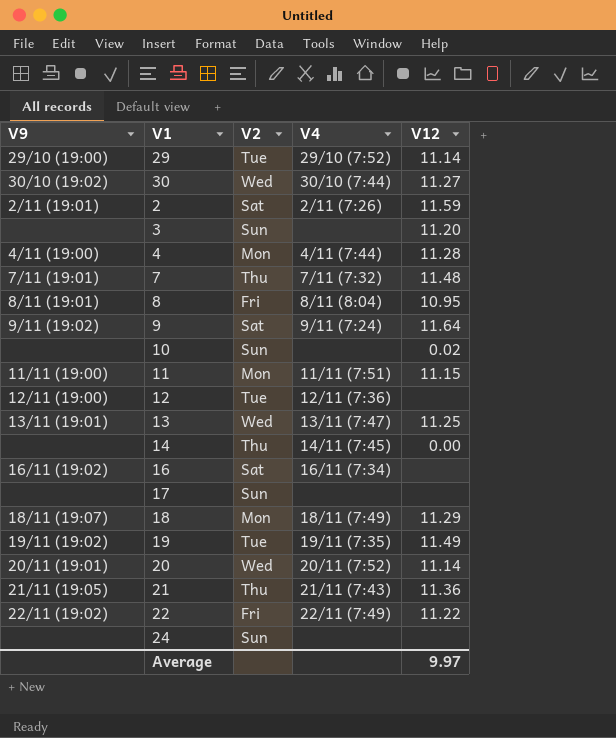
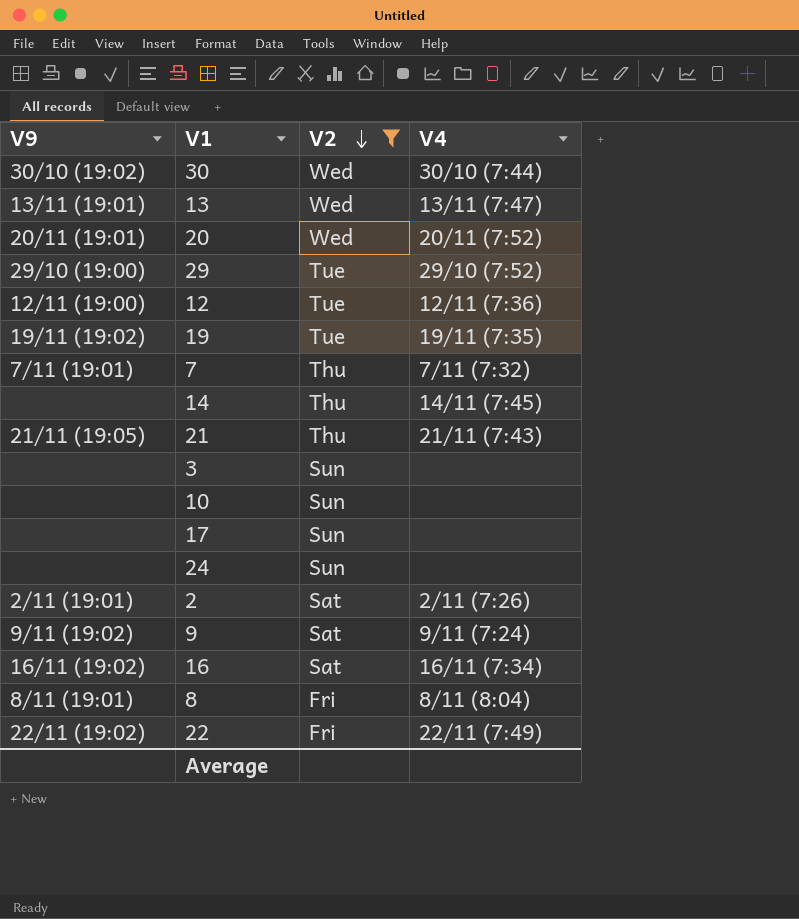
filter: none -> V2 != Mon
row order: none -> V2 descending
column V12 | position: 5 -> none

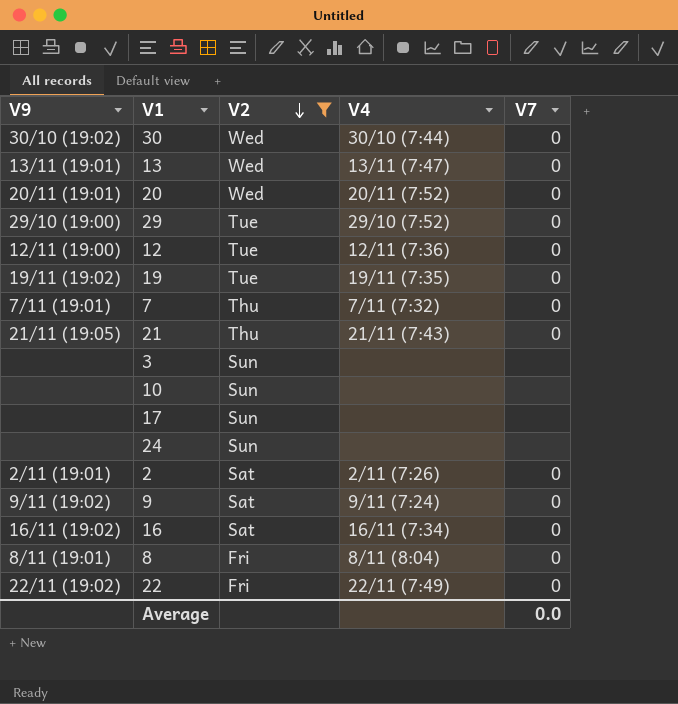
column V7 | position: none -> 5
row 14: none | Thu | 14/11 (7:45) -> none

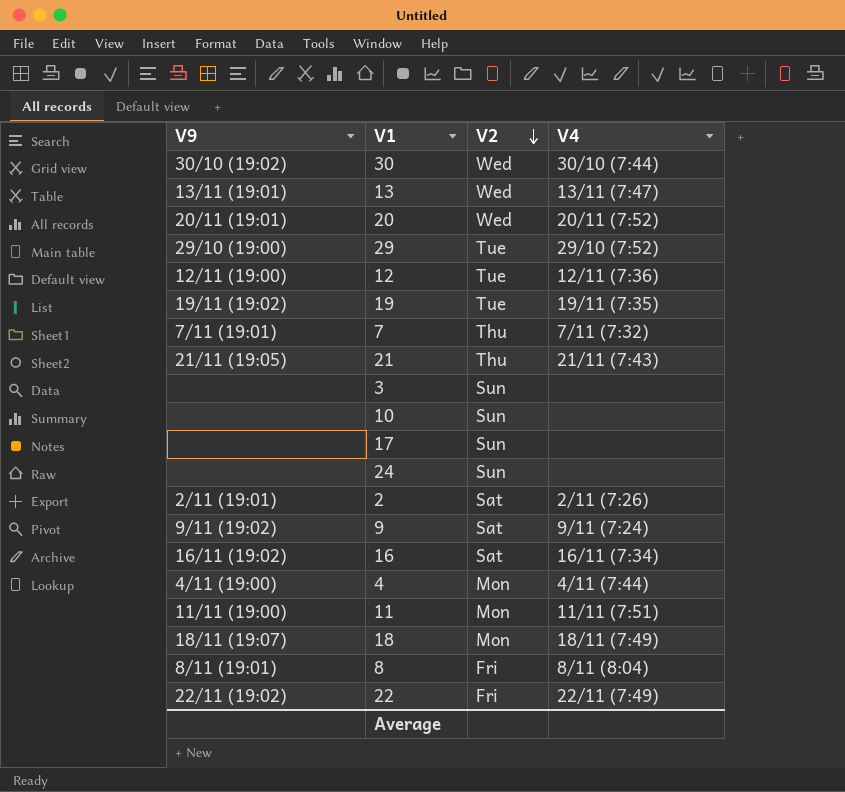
filter: V2 != Mon -> none
column V7 | position: 5 -> none

